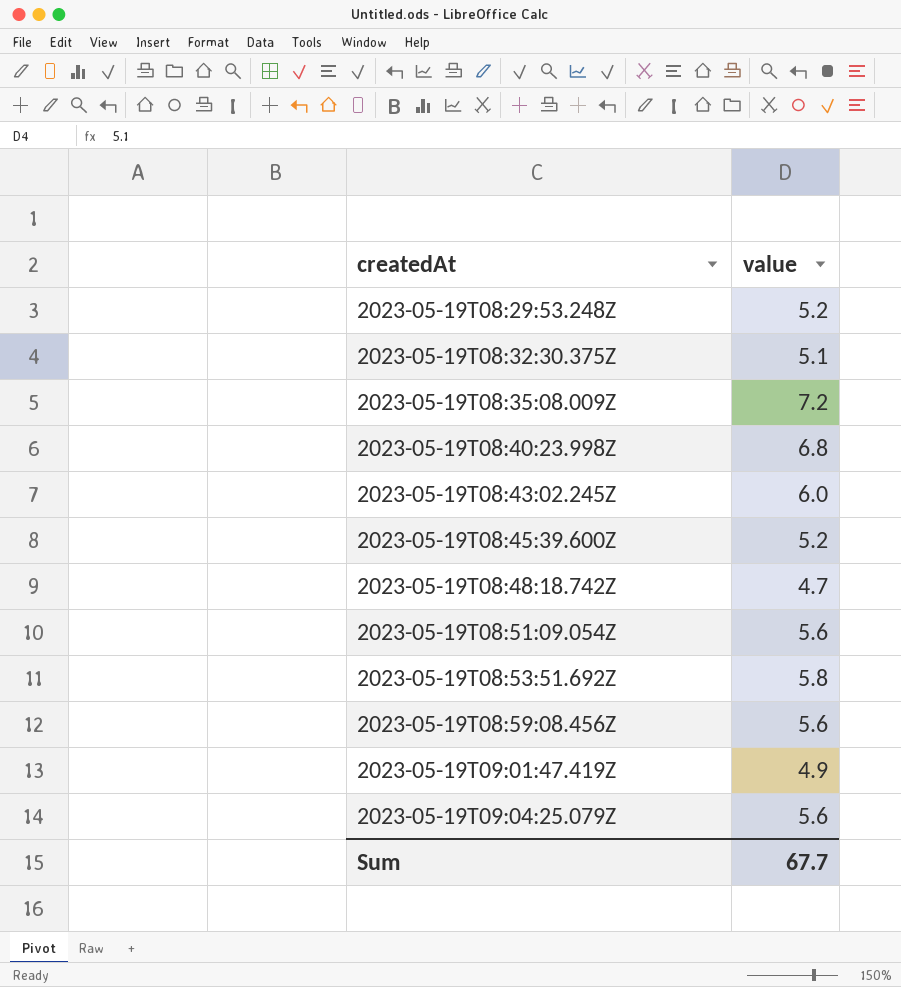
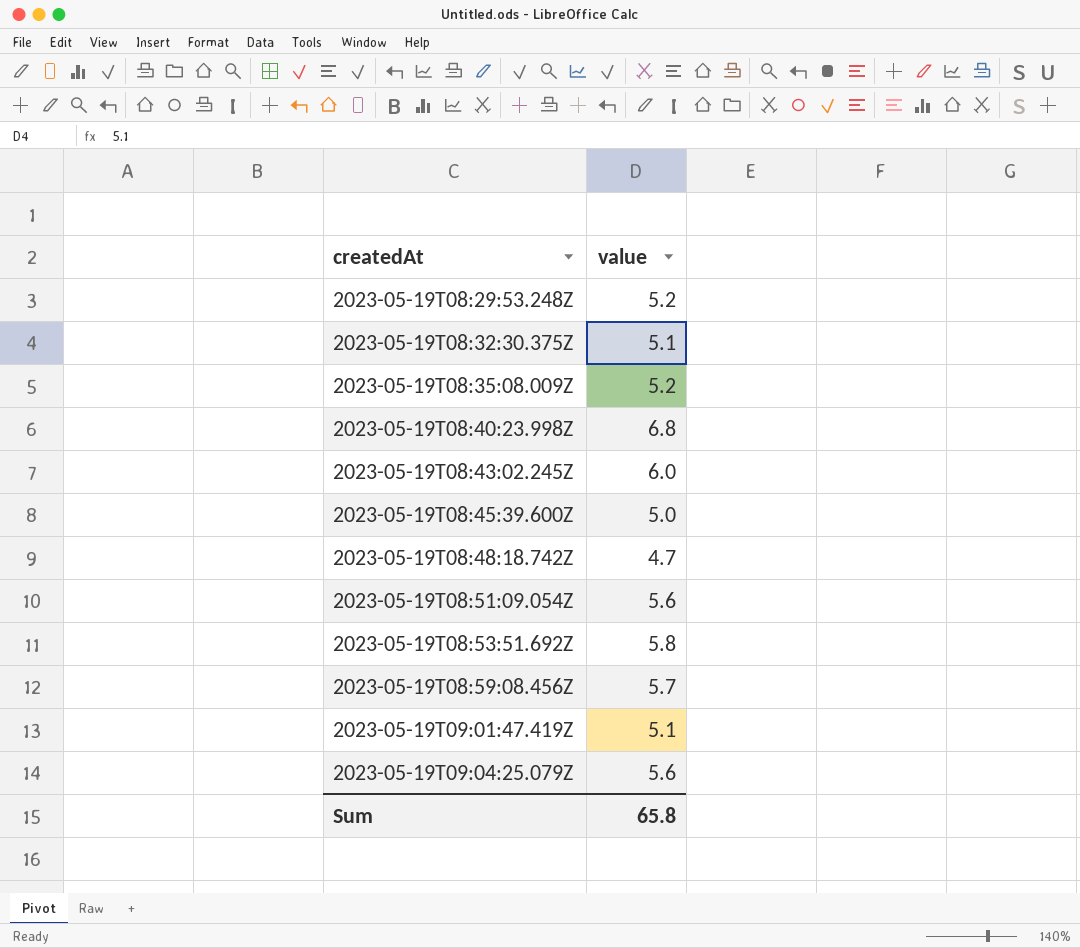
2023-05-19T08:35:08.009Z | value: 7.2 -> 5.2
2023-05-19T08:45:39.600Z | value: 5.2 -> 5.0
2023-05-19T08:59:08.456Z | value: 5.6 -> 5.7
2023-05-19T09:01:47.419Z | value: 4.9 -> 5.1
Sum | value: 67.7 -> 65.8

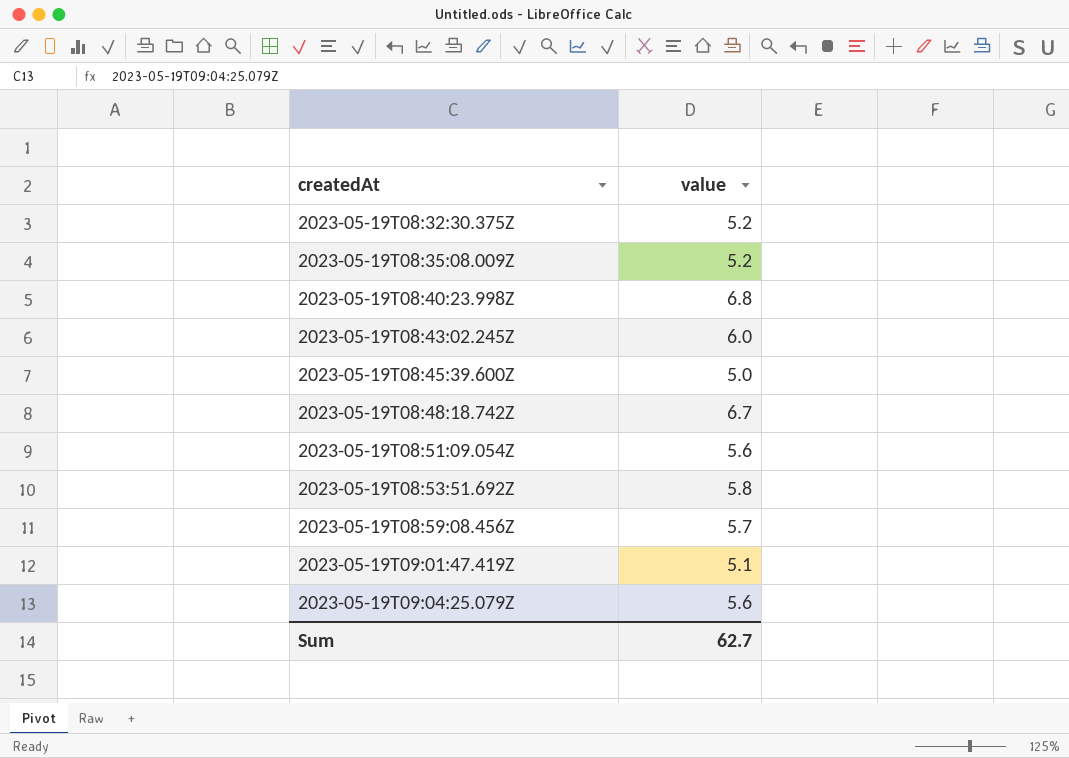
row 2023-05-19T08:29:53.248Z: 5.2 -> none
2023-05-19T08:32:30.375Z | value: 5.1 -> 5.2
2023-05-19T08:48:18.742Z | value: 4.7 -> 6.7
Sum | value: 65.8 -> 62.7

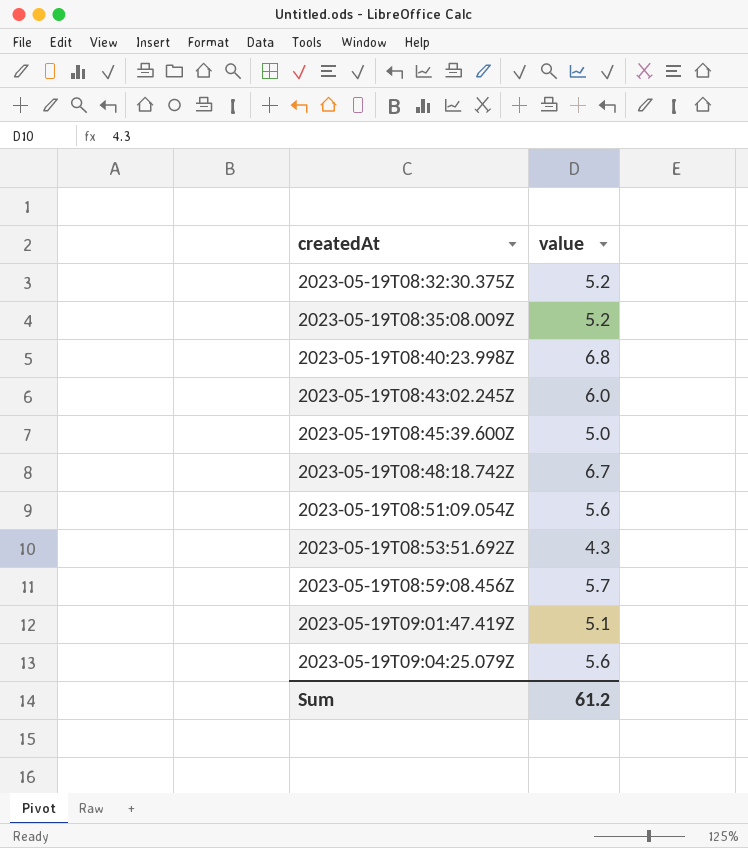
2023-05-19T08:53:51.692Z | value: 5.8 -> 4.3
Sum | value: 62.7 -> 61.2

